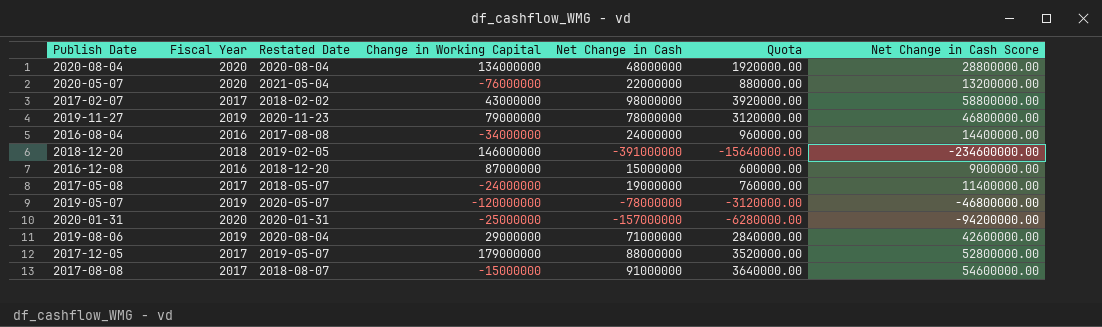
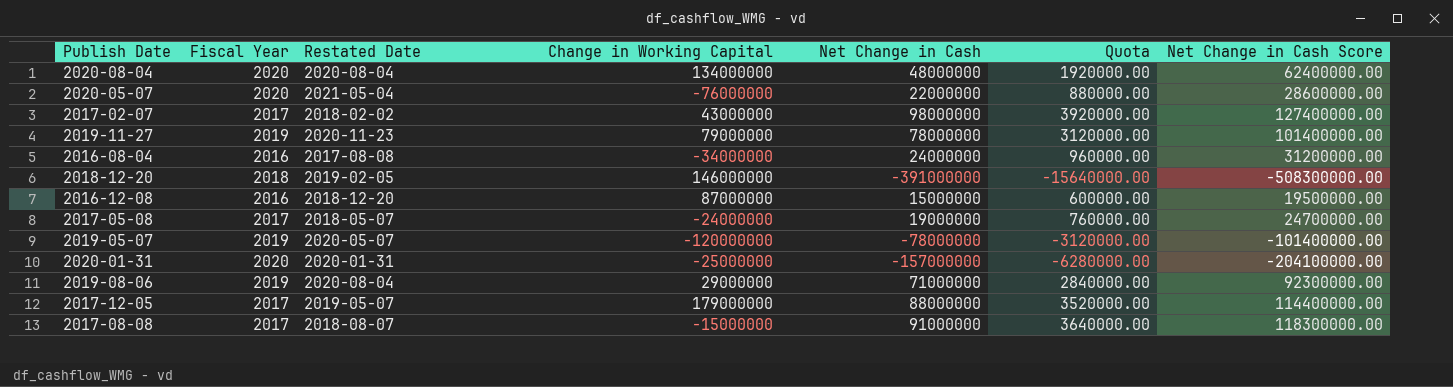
column Net Change in Cash Score | formula: [Net Change in Cash] * 0.6 -> [Net Change in Cash] * 1.3

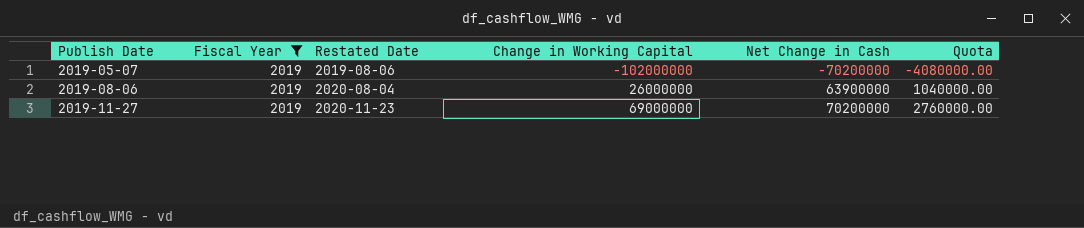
filter: none -> Fiscal Year = 2019
row order: none -> Publish Date ascending
column Net Change in Cash Score | formula: [Net Change in Cash] * 1.3 -> none
column Quota | formula: [Net Change in Cash] * 0.04 -> [Change in Working Capital] * 0.04
2019-05-07 | Restated Date: 2020-05-07 -> 2019-08-06
2019-05-07 | Change in Working Capital: -120000000 -> -102000000
2019-05-07 | Net Change in Cash: -78000000 -> -70200000
2019-08-06 | Change in Working Capital: 29000000 -> 26000000
2019-08-06 | Net Change in Cash: 71000000 -> 63900000
2019-11-27 | Change in Working Capital: 79000000 -> 69000000
2019-11-27 | Net Change in Cash: 78000000 -> 70200000

